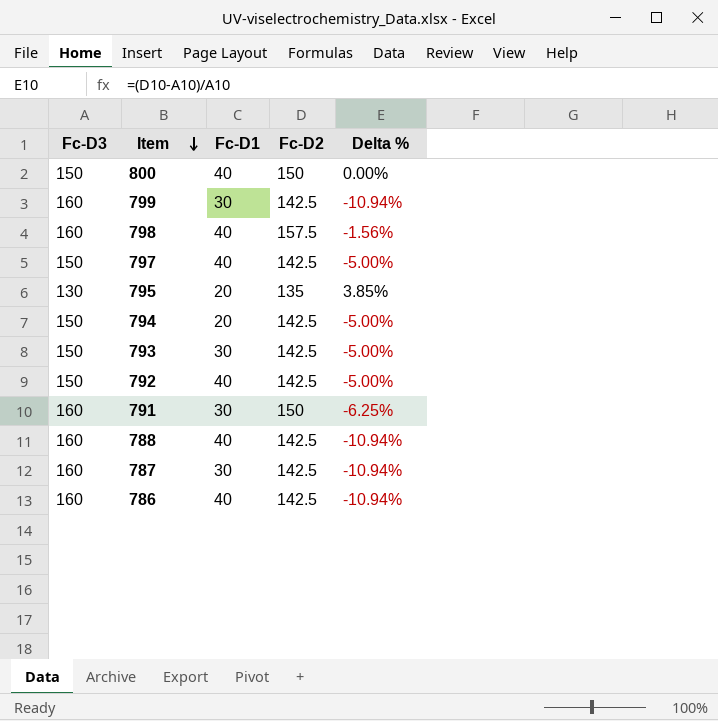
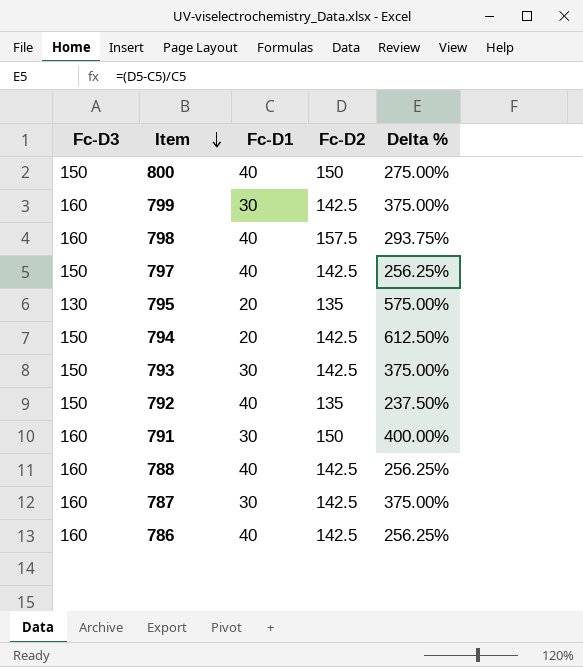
column Delta % | formula: ([Fc-D2] - [Fc-D3]) / [Fc-D3] -> ([Fc-D2] - [Fc-D1]) / [Fc-D1]
792 | Fc-D2: 142.5 -> 135

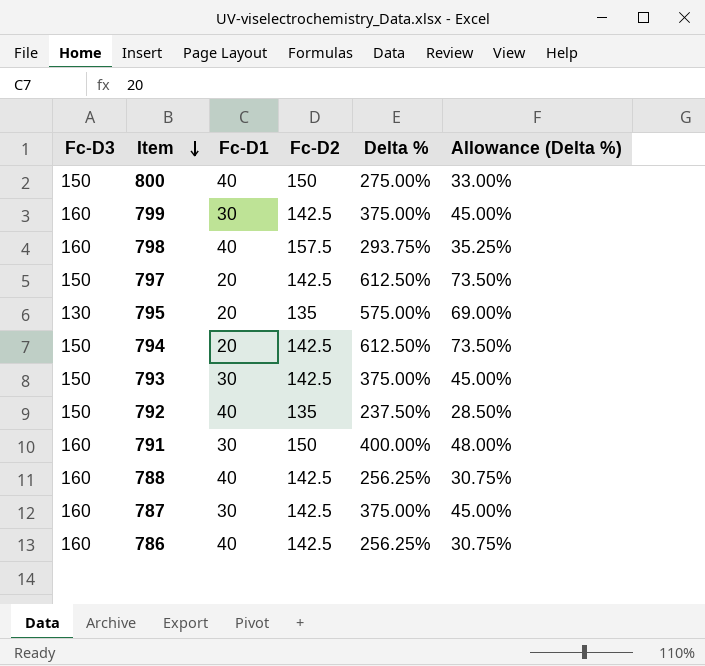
column Allowance (Delta %) | formula: none -> [Delta %] * 0.12
797 | Fc-D1: 40 -> 20
797 | Delta %: 256.25% -> 612.50%

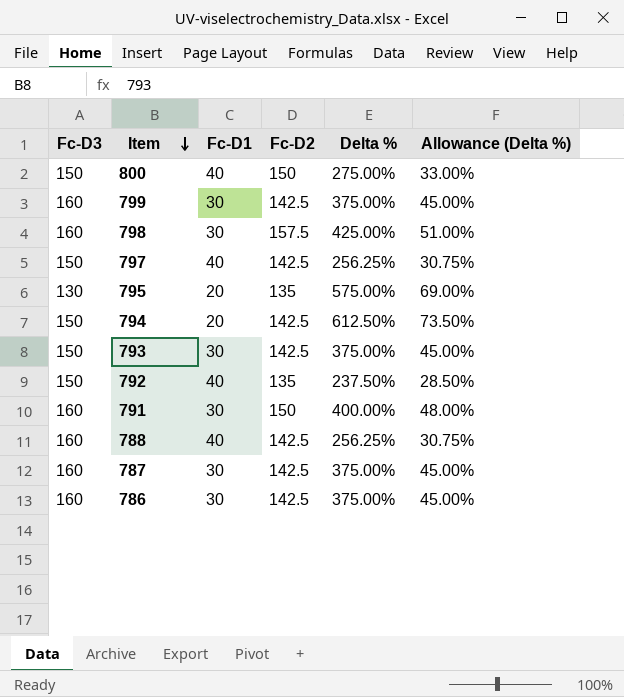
798 | Fc-D1: 40 -> 30
798 | Delta %: 293.75% -> 425.00%
798 | Allowance (Delta %): 35.25% -> 51.00%
797 | Fc-D1: 20 -> 40
797 | Delta %: 612.50% -> 256.25%
797 | Allowance (Delta %): 73.50% -> 30.75%
786 | Fc-D1: 40 -> 30
786 | Delta %: 256.25% -> 375.00%
786 | Allowance (Delta %): 30.75% -> 45.00%

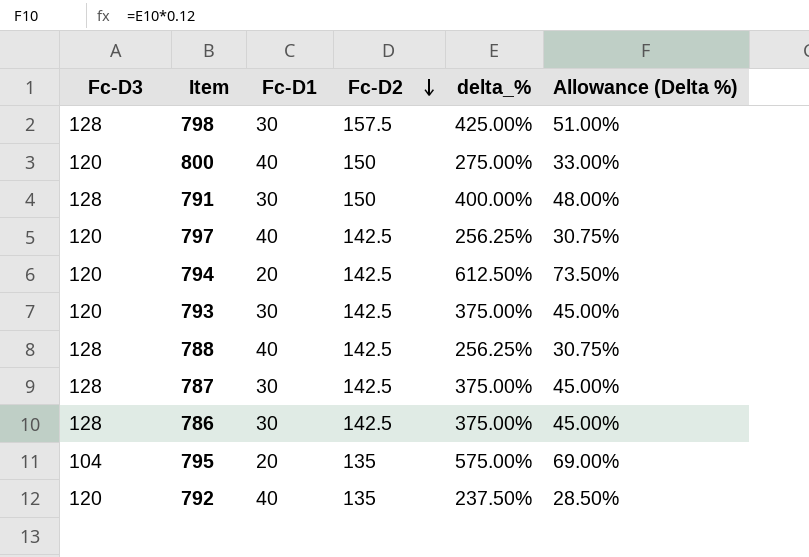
row order: Item descending -> Fc-D2 descending
column name: Delta % -> delta_%
row 799: 160 | 30 | 142.5 | 375.00% | 45.00% -> none
798 | Fc-D3: 160 -> 128
800 | Fc-D3: 150 -> 120
791 | Fc-D3: 160 -> 128
797 | Fc-D3: 150 -> 120
794 | Fc-D3: 150 -> 120
793 | Fc-D3: 150 -> 120
788 | Fc-D3: 160 -> 128
787 | Fc-D3: 160 -> 128
786 | Fc-D3: 160 -> 128
795 | Fc-D3: 130 -> 104
792 | Fc-D3: 150 -> 120

